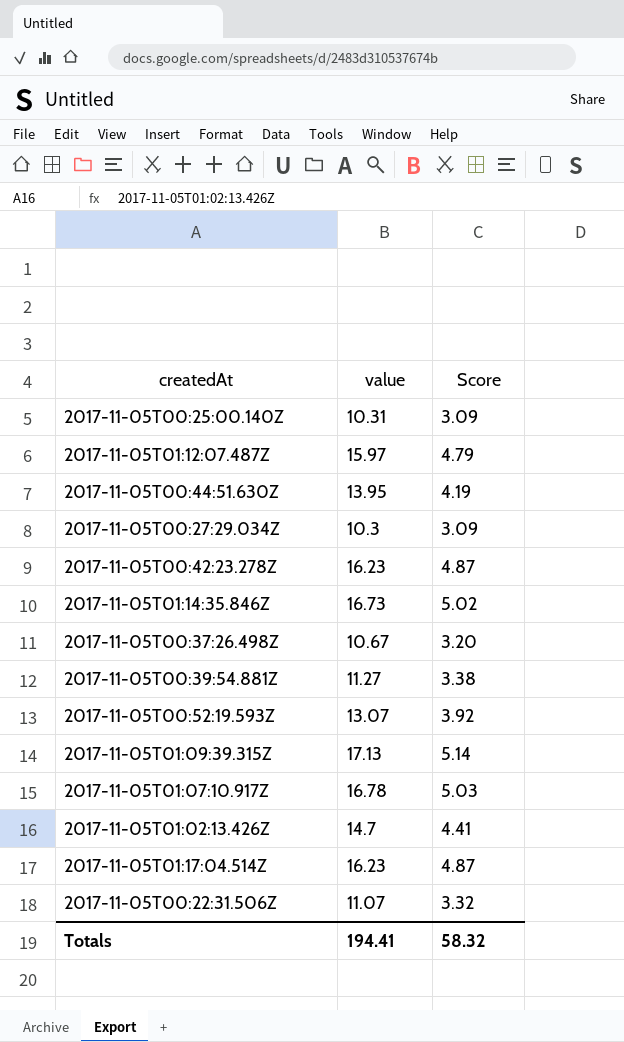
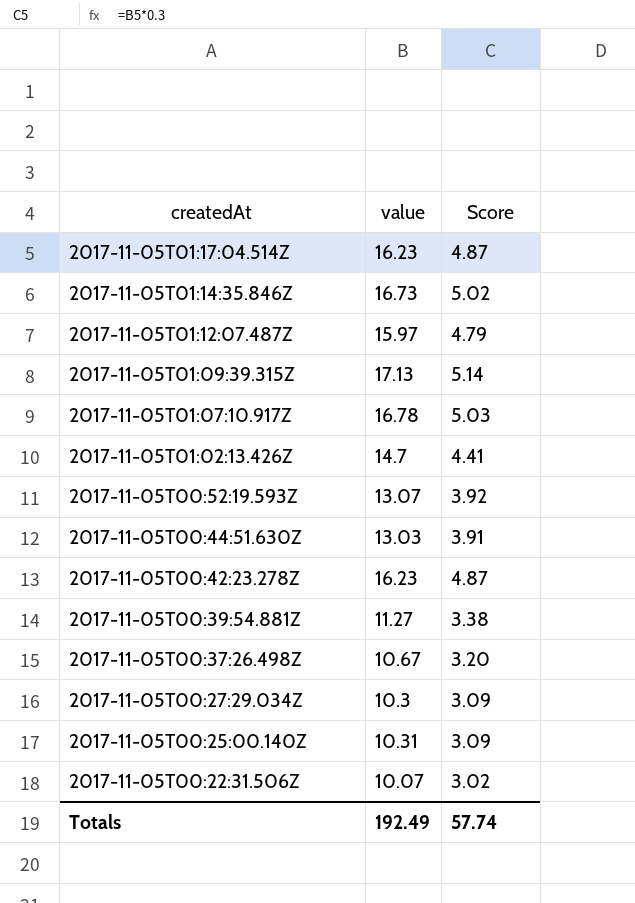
row order: none -> createdAt descending
2017-11-05T00:44:51.630Z | value: 13.95 -> 13.03
2017-11-05T00:44:51.630Z | Score: 4.19 -> 3.91
2017-11-05T00:22:31.506Z | value: 11.07 -> 10.07
2017-11-05T00:22:31.506Z | Score: 3.32 -> 3.02
Totals | value: 194.41 -> 192.49
Totals | Score: 58.32 -> 57.74

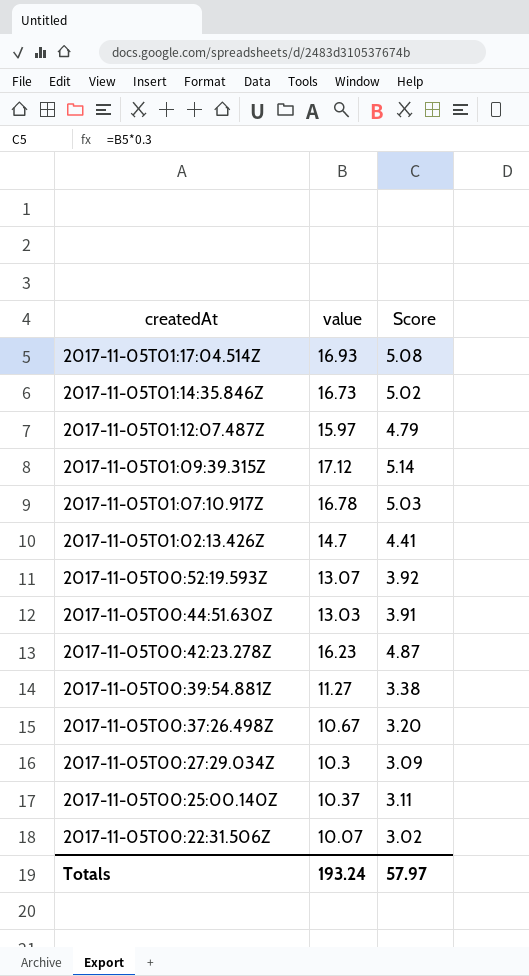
2017-11-05T01:17:04.514Z | value: 16.23 -> 16.93
2017-11-05T01:17:04.514Z | Score: 4.87 -> 5.08
2017-11-05T01:09:39.315Z | value: 17.13 -> 17.12
2017-11-05T00:25:00.140Z | value: 10.31 -> 10.37
2017-11-05T00:25:00.140Z | Score: 3.09 -> 3.11
Totals | value: 192.49 -> 193.24
Totals | Score: 57.74 -> 57.97

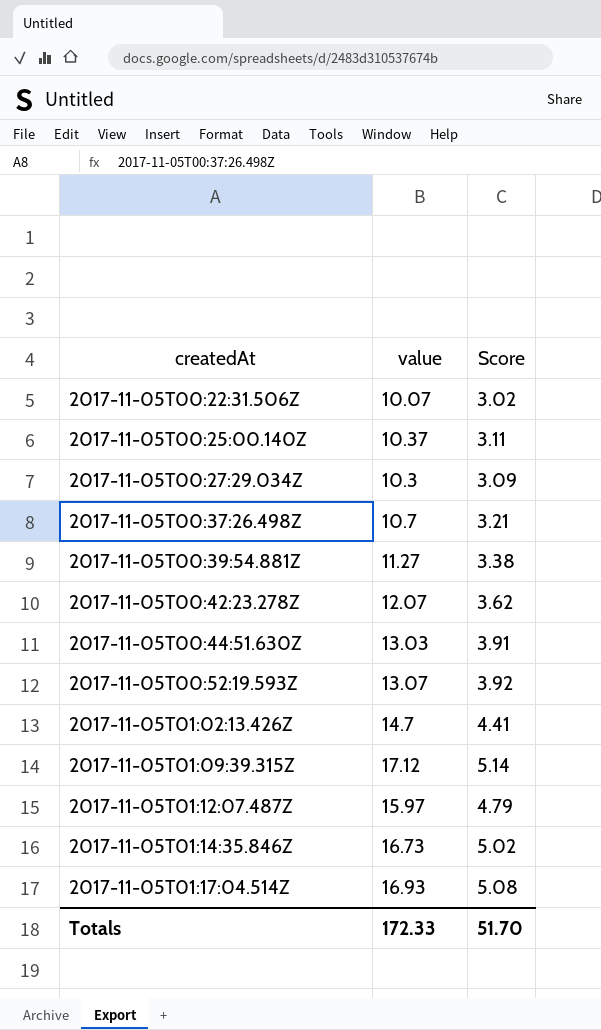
row order: createdAt descending -> createdAt ascending
row 2017-11-05T01:07:10.917Z: 16.78 | 5.03 -> none
2017-11-05T00:37:26.498Z | value: 10.67 -> 10.7
2017-11-05T00:37:26.498Z | Score: 3.20 -> 3.21
2017-11-05T00:42:23.278Z | value: 16.23 -> 12.07
2017-11-05T00:42:23.278Z | Score: 4.87 -> 3.62
Totals | value: 193.24 -> 172.33
Totals | Score: 57.97 -> 51.70

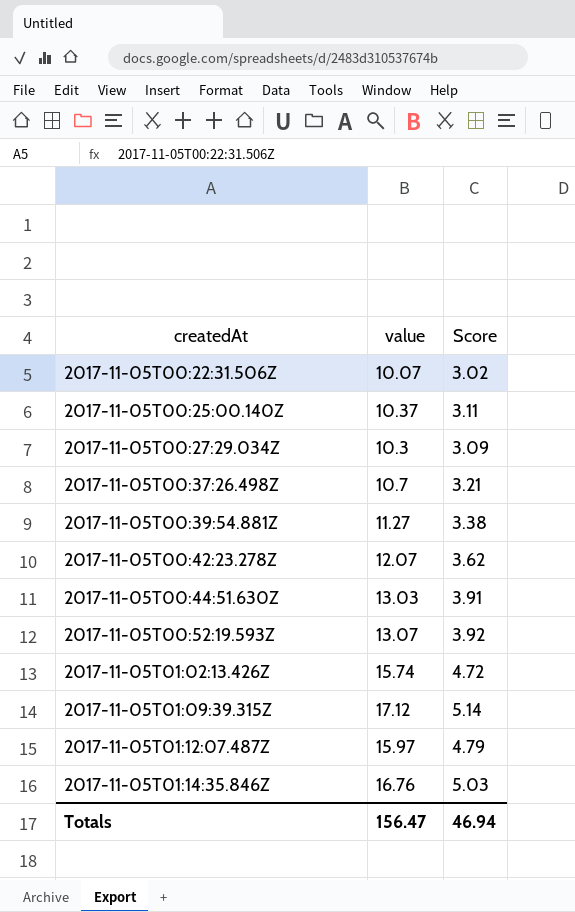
row 2017-11-05T01:17:04.514Z: 16.93 | 5.08 -> none
2017-11-05T01:02:13.426Z | value: 14.7 -> 15.74
2017-11-05T01:02:13.426Z | Score: 4.41 -> 4.72
2017-11-05T01:14:35.846Z | value: 16.73 -> 16.76
2017-11-05T01:14:35.846Z | Score: 5.02 -> 5.03
Totals | value: 172.33 -> 156.47
Totals | Score: 51.70 -> 46.94

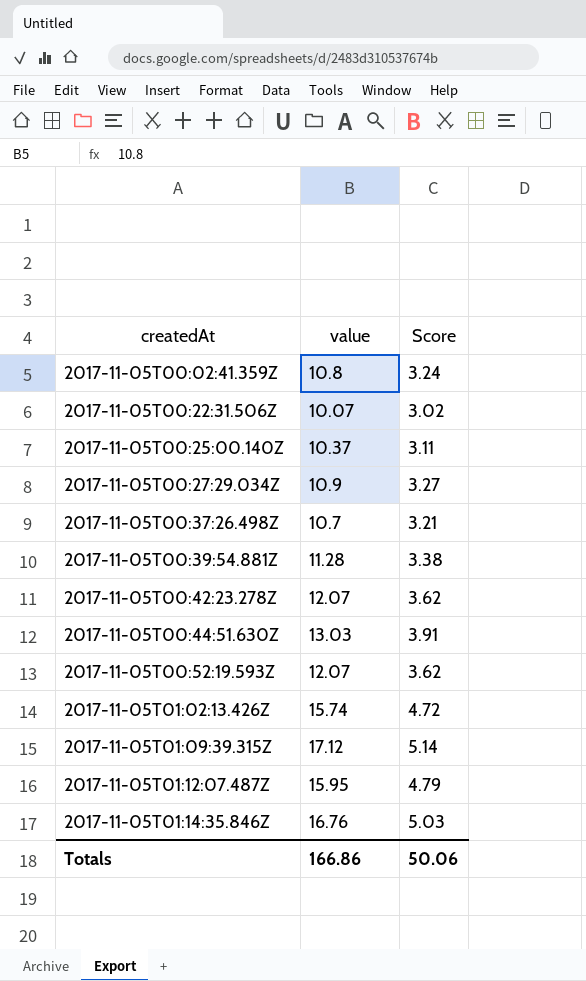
row 2017-11-05T00:02:41.359Z: none -> 10.8 | 3.24
2017-11-05T00:27:29.034Z | value: 10.3 -> 10.9
2017-11-05T00:27:29.034Z | Score: 3.09 -> 3.27
2017-11-05T00:39:54.881Z | value: 11.27 -> 11.28
2017-11-05T00:52:19.593Z | value: 13.07 -> 12.07
2017-11-05T00:52:19.593Z | Score: 3.92 -> 3.62
2017-11-05T01:12:07.487Z | value: 15.97 -> 15.95
Totals | value: 156.47 -> 166.86
Totals | Score: 46.94 -> 50.06

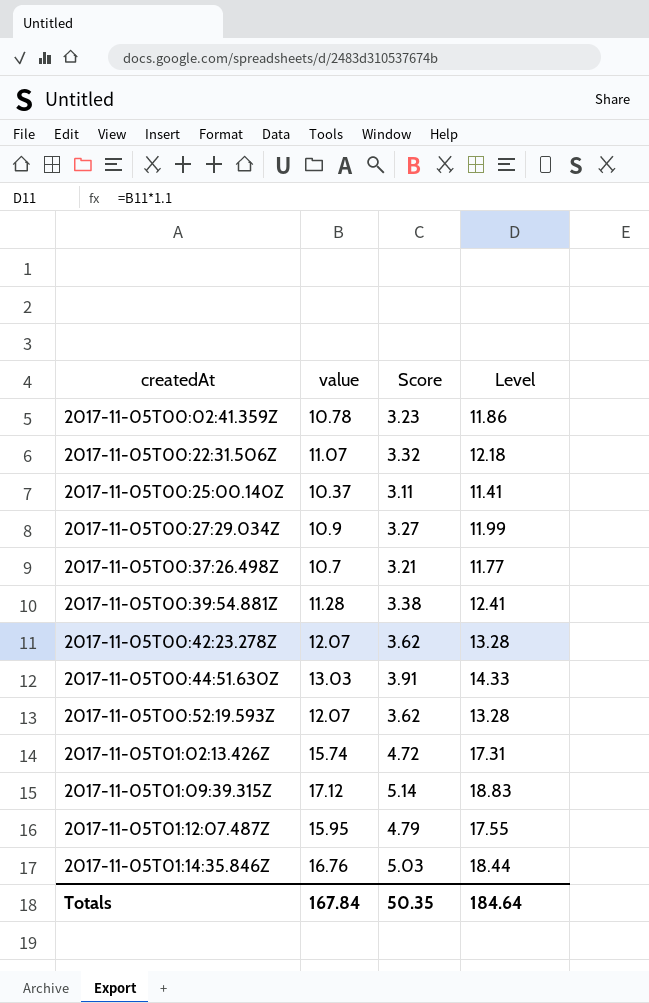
column Level | formula: none -> [value] * 1.1
2017-11-05T00:02:41.359Z | value: 10.8 -> 10.78
2017-11-05T00:02:41.359Z | Score: 3.24 -> 3.23
2017-11-05T00:22:31.506Z | value: 10.07 -> 11.07
2017-11-05T00:22:31.506Z | Score: 3.02 -> 3.32
Totals | value: 166.86 -> 167.84
Totals | Score: 50.06 -> 50.35

